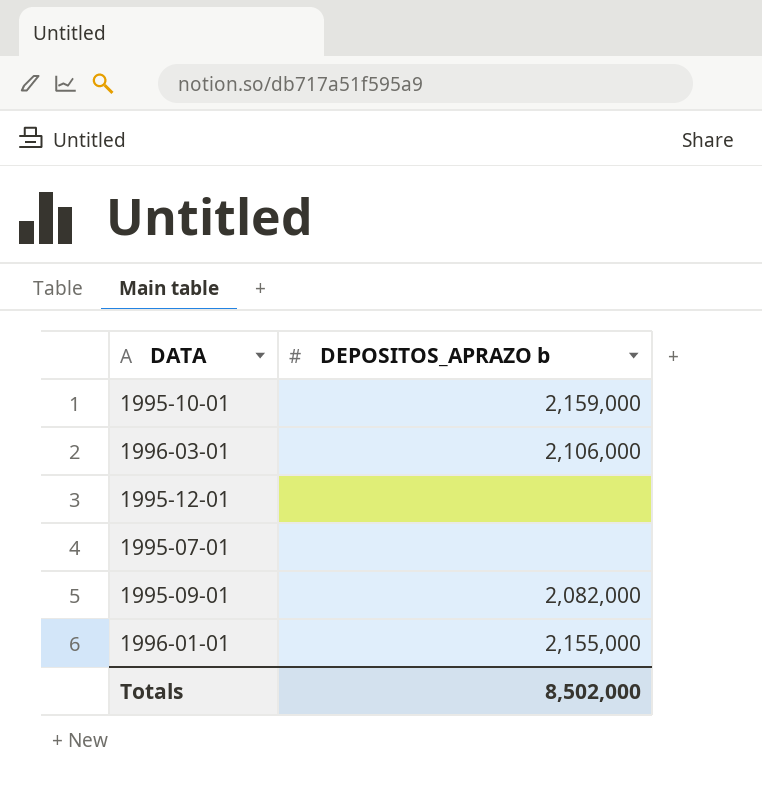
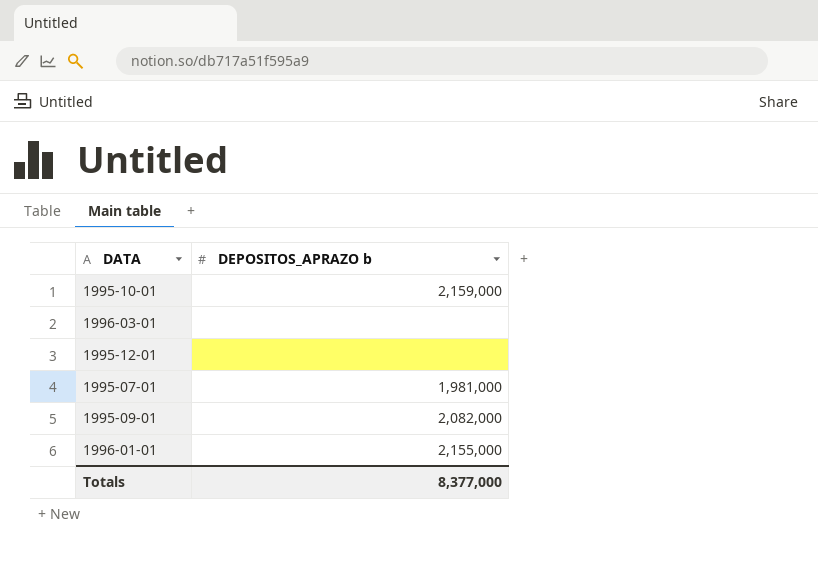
1996-03-01 | DEPOSITOS_APRAZO b: 2,106,000 -> none
1995-07-01 | DEPOSITOS_APRAZO b: none -> 1,981,000
Totals | DEPOSITOS_APRAZO b: 8,502,000 -> 8,377,000

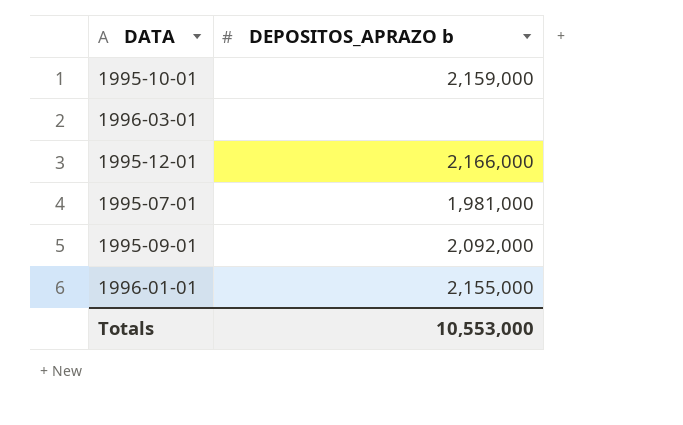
1995-12-01 | DEPOSITOS_APRAZO b: none -> 2,166,000
1995-09-01 | DEPOSITOS_APRAZO b: 2,082,000 -> 2,092,000
Totals | DEPOSITOS_APRAZO b: 8,377,000 -> 10,553,000

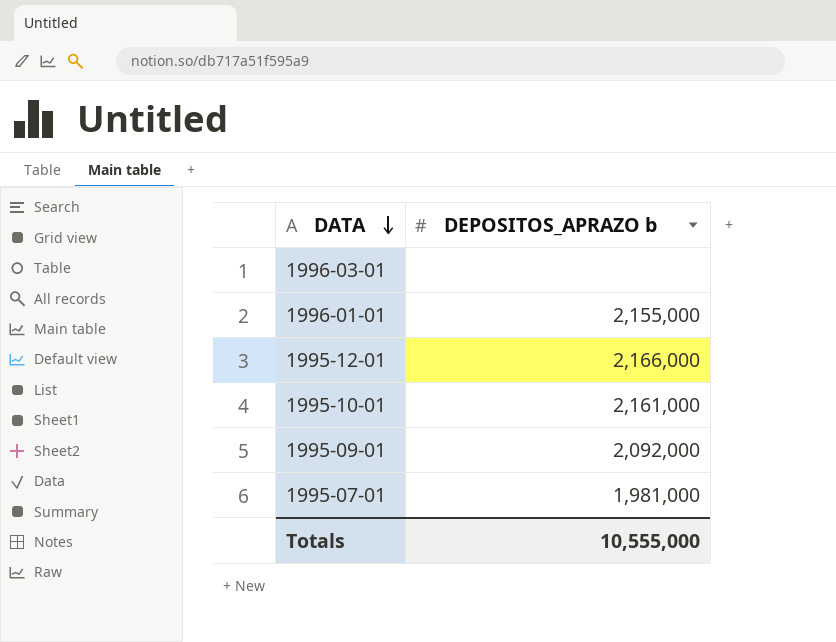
row order: none -> DATA descending
1995-10-01 | DEPOSITOS_APRAZO b: 2,159,000 -> 2,161,000
Totals | DEPOSITOS_APRAZO b: 10,553,000 -> 10,555,000

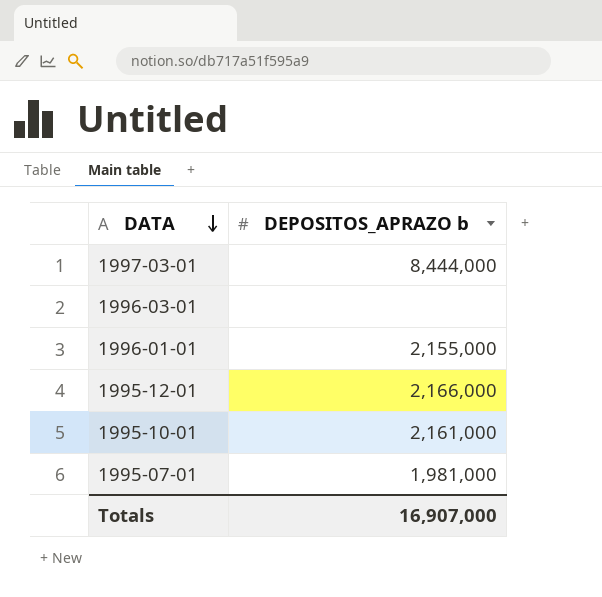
row 1995-09-01: 2,092,000 -> none
row 1997-03-01: none -> 8,444,000
Totals | DEPOSITOS_APRAZO b: 10,555,000 -> 16,907,000

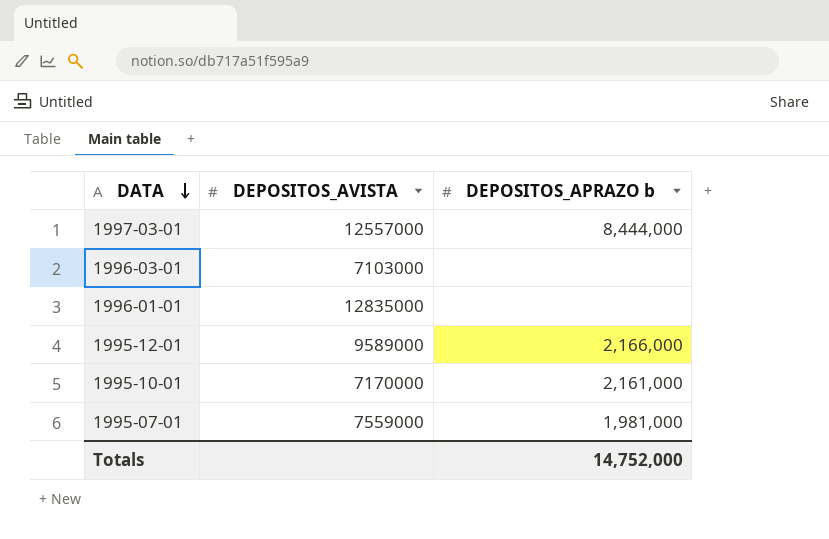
column DEPOSITOS_AVISTA | position: none -> 2
1996-01-01 | DEPOSITOS_APRAZO b: 2,155,000 -> none
Totals | DEPOSITOS_APRAZO b: 16,907,000 -> 14,752,000

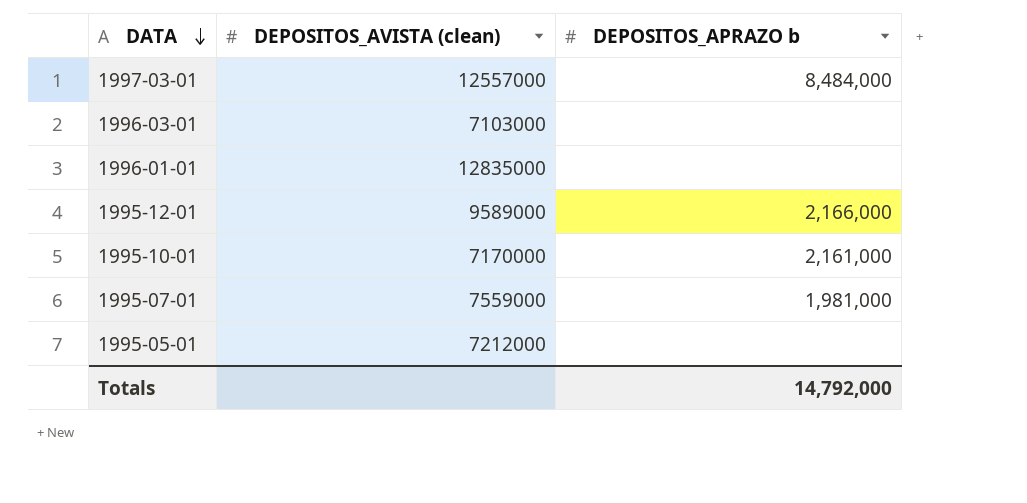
column name: DEPOSITOS_AVISTA -> DEPOSITOS_AVISTA (clean)
1997-03-01 | DEPOSITOS_APRAZO b: 8,444,000 -> 8,484,000
row 1995-05-01: none -> 7212000 | none
Totals | DEPOSITOS_APRAZO b: 14,752,000 -> 14,792,000

